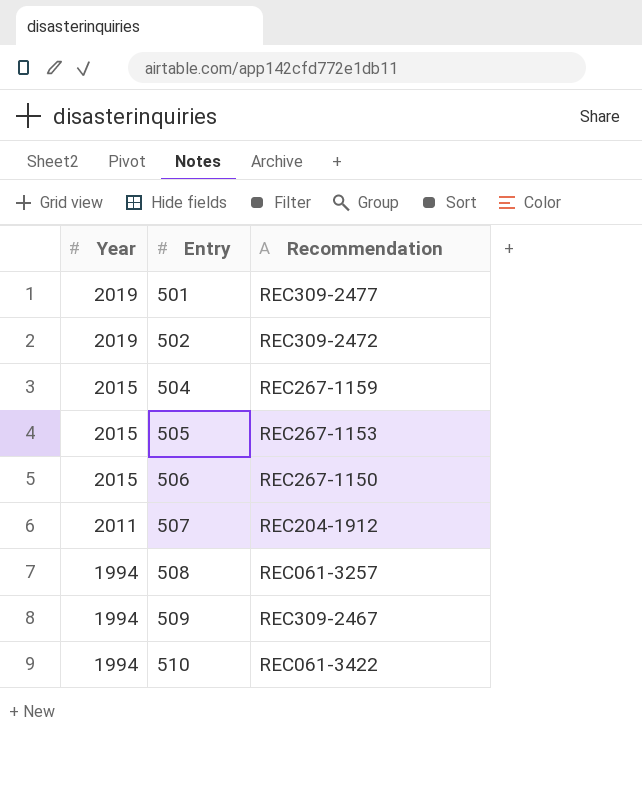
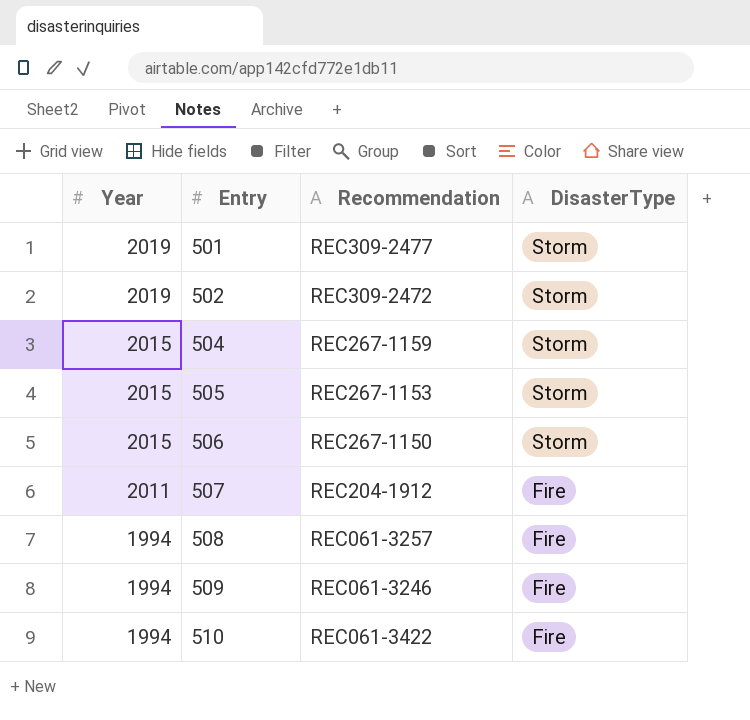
column DisasterType | position: none -> 4
509 | Recommendation: REC309-2467 -> REC061-3246

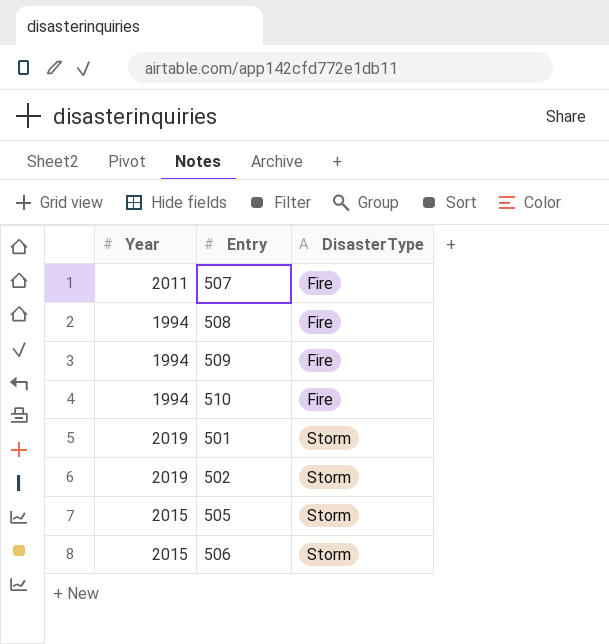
row order: Year descending -> DisasterType ascending
column Recommendation | position: 3 -> none
row 504: 2015 | REC267-1159 | Storm -> none

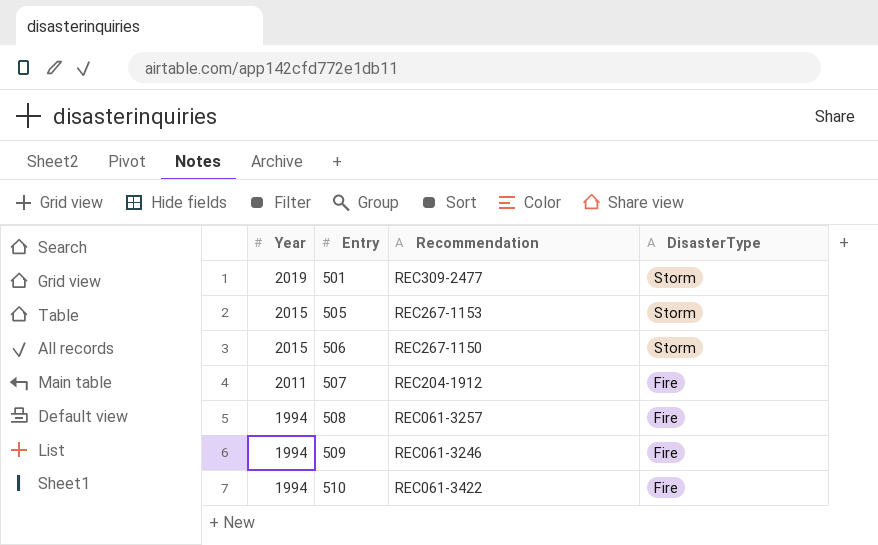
row order: DisasterType ascending -> Year descending
column Recommendation | position: none -> 3
row 502: 2019 | Storm -> none

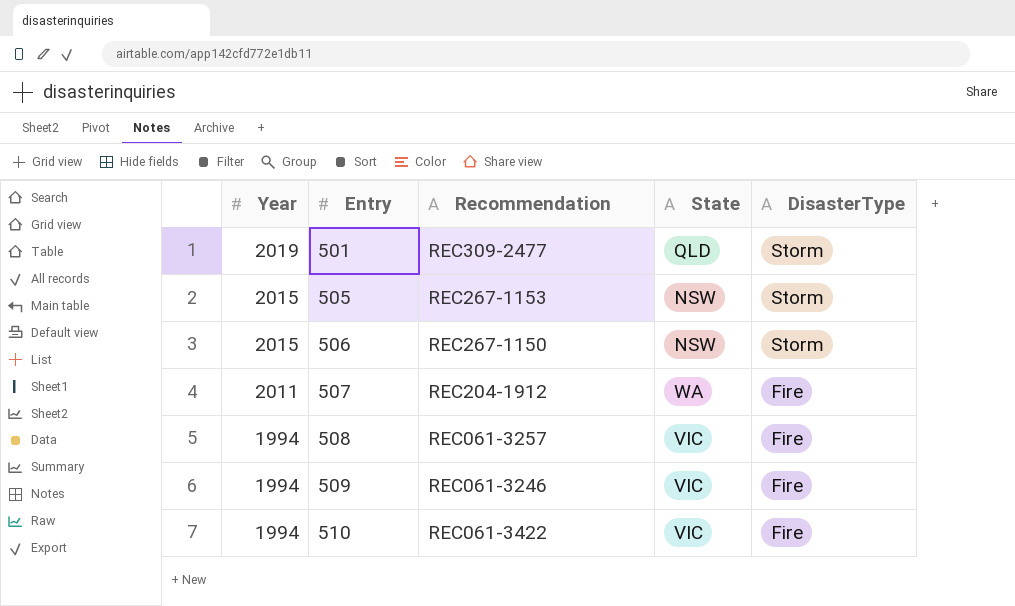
column State | position: none -> 4

